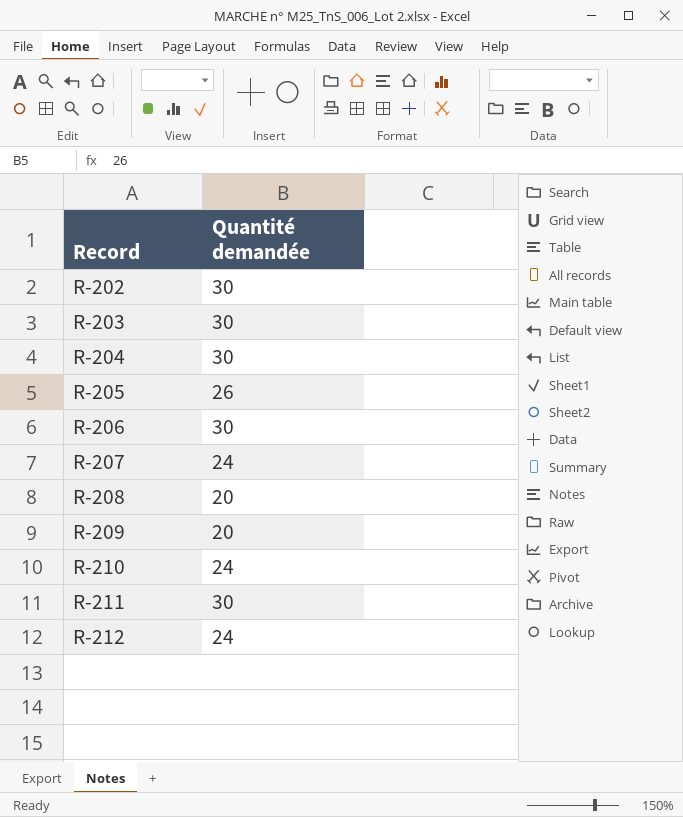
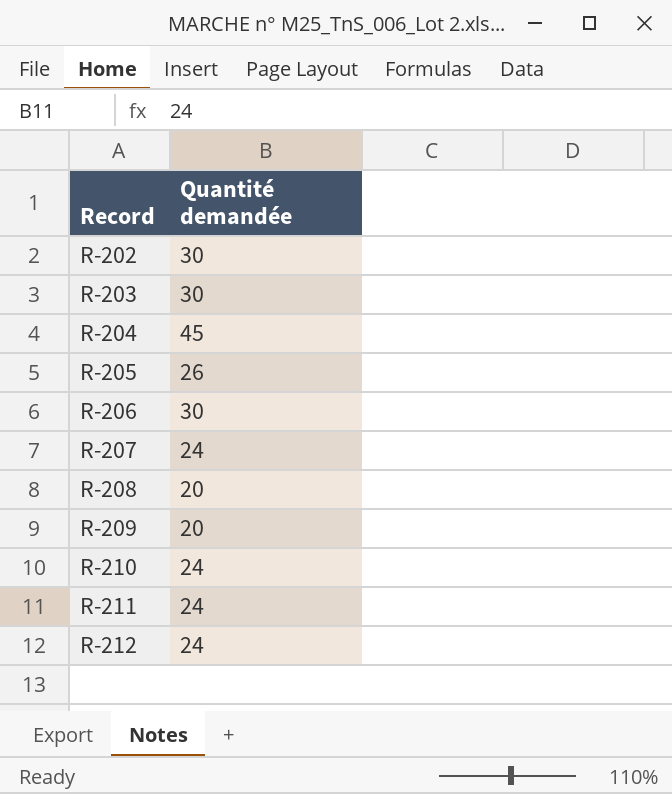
R-204 | Quantité demandée: 30 -> 45
R-211 | Quantité demandée: 30 -> 24

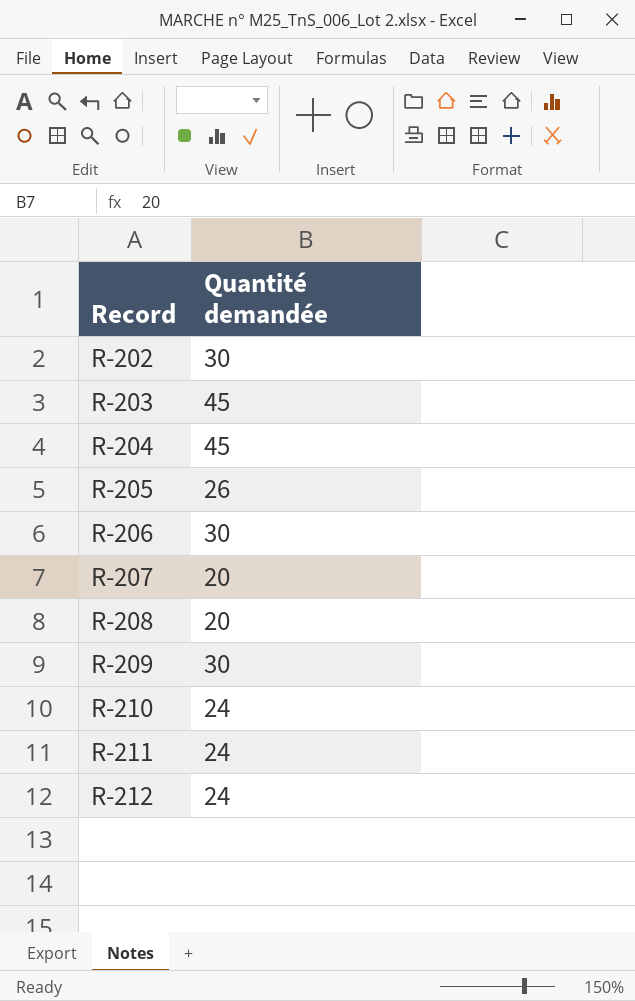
R-203 | Quantité demandée: 30 -> 45
R-207 | Quantité demandée: 24 -> 20
R-209 | Quantité demandée: 20 -> 30

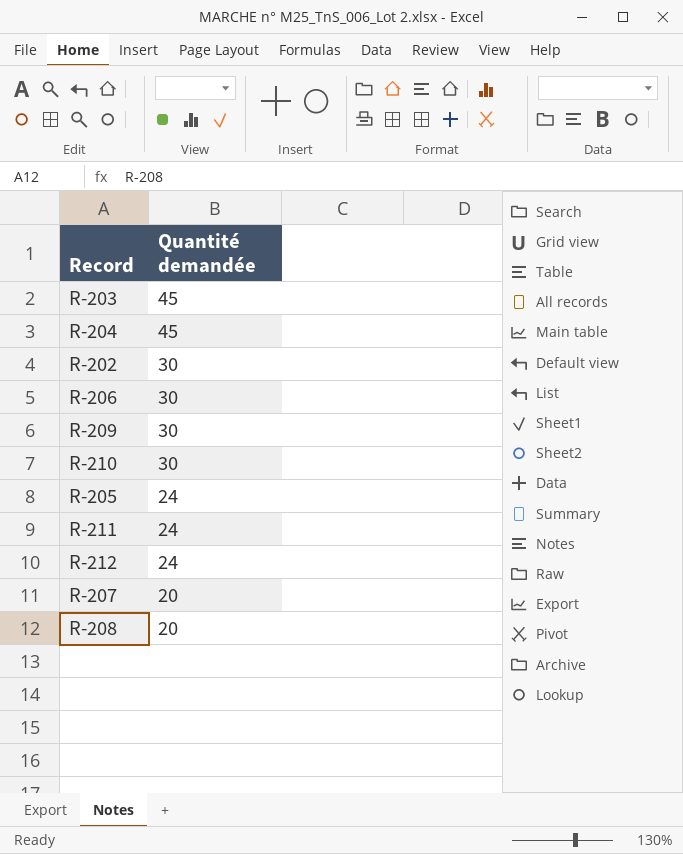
row order: Record ascending -> Quantité demandée descending
R-210 | Quantité demandée: 24 -> 30
R-205 | Quantité demandée: 26 -> 24

